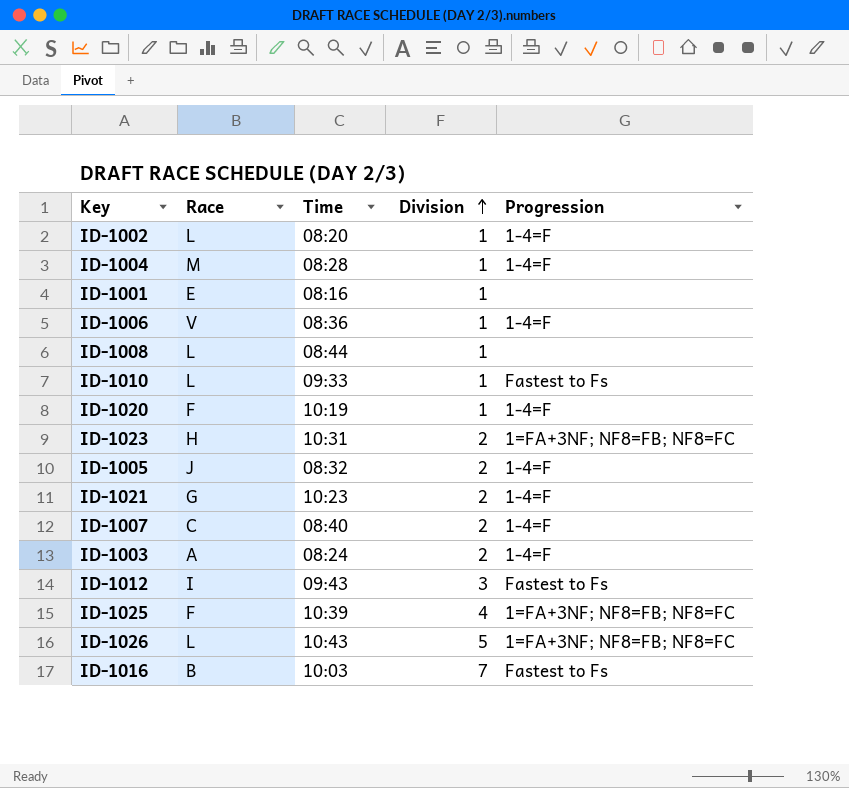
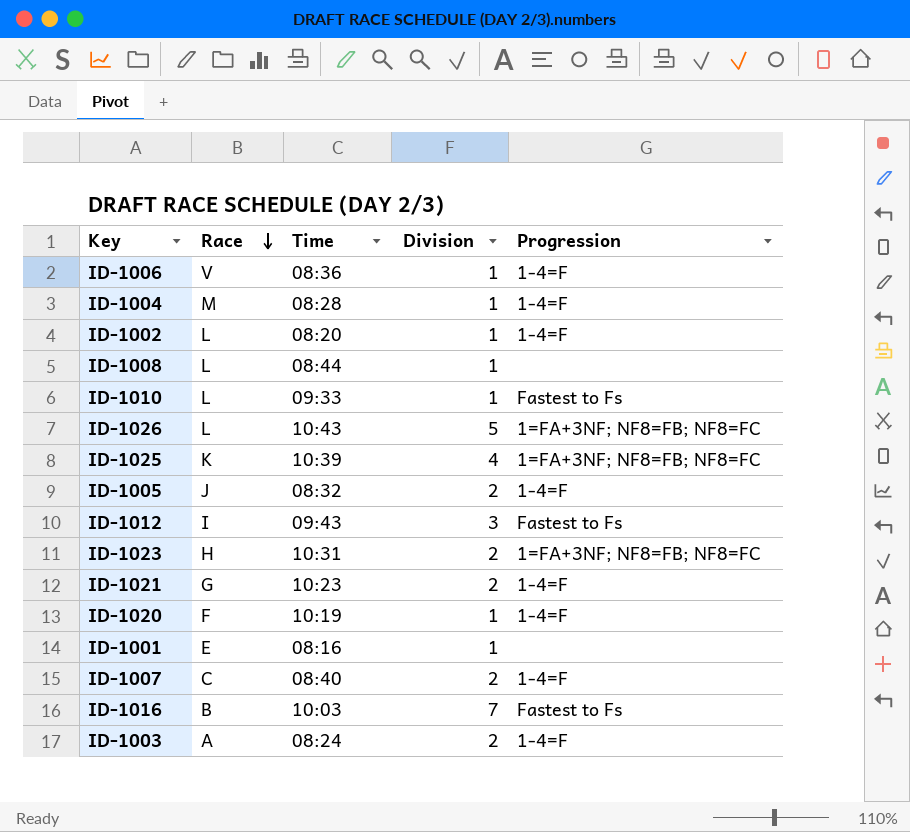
row order: Division ascending -> Race descending
ID-1025 | Race: F -> K

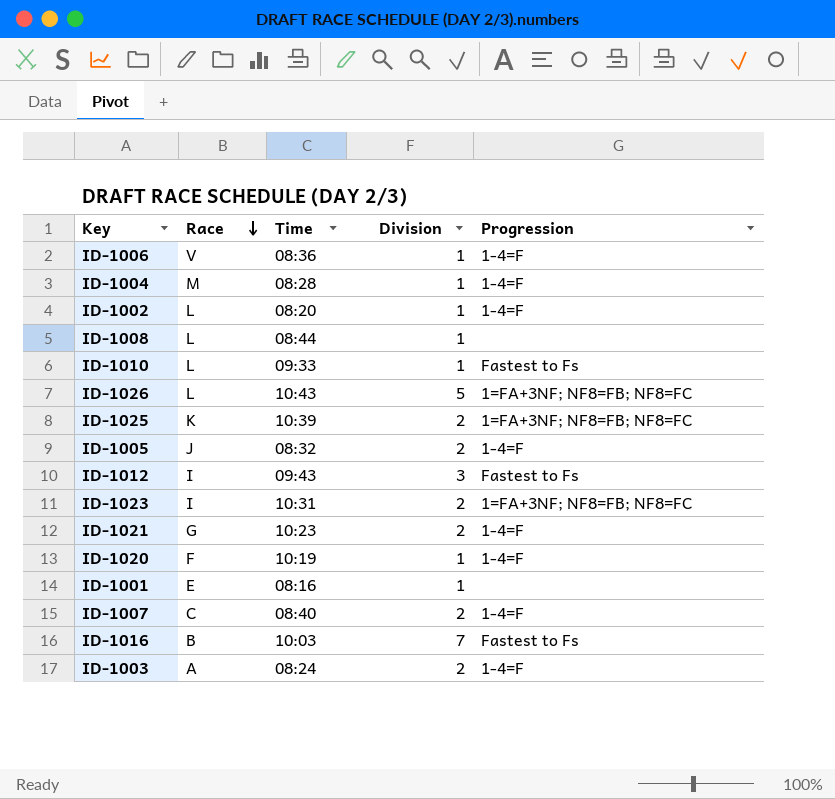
ID-1025 | Division: 4 -> 2
ID-1023 | Race: H -> I

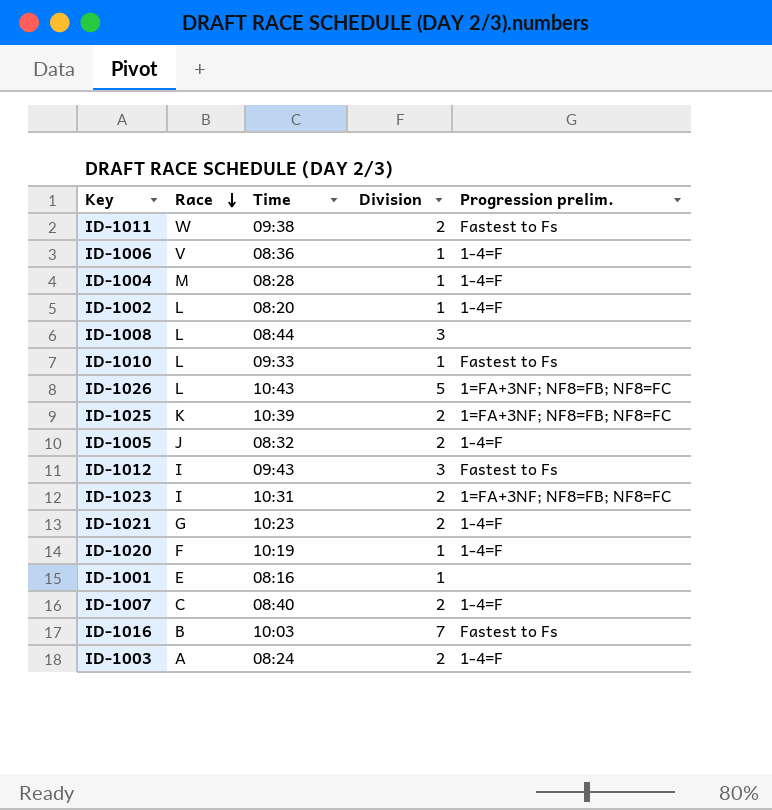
column name: Progression -> Progression prelim.
row ID-1011: none -> W | 09:38 | 2 | Fastest to Fs
ID-1008 | Division: 1 -> 3

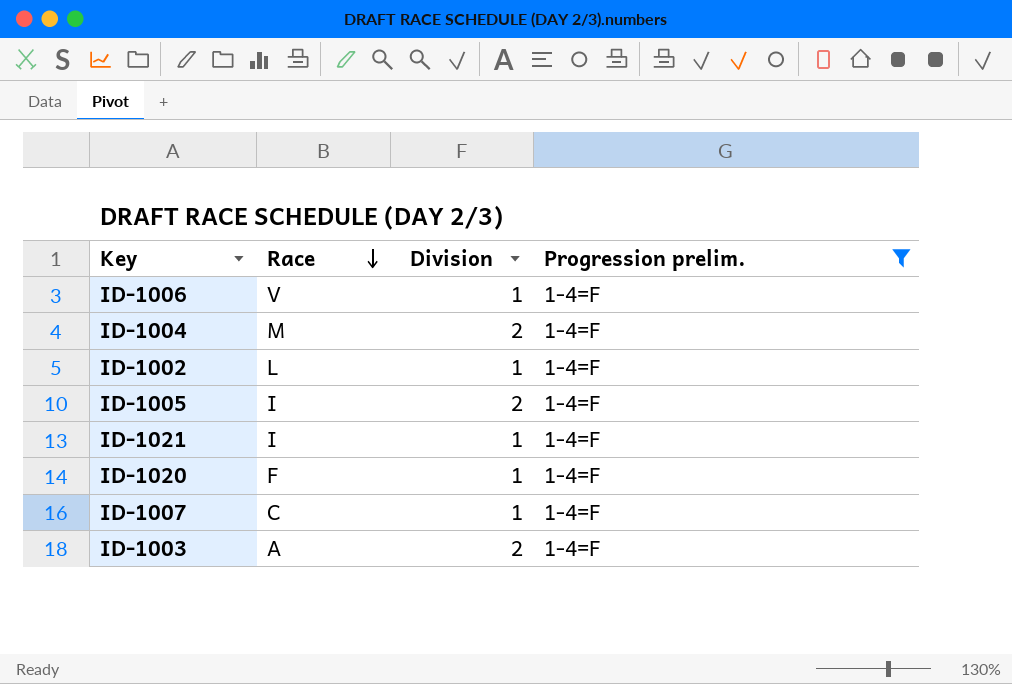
filter: none -> Progression prelim. = 1-4=F
column Time | position: 3 -> none
ID-1004 | Division: 1 -> 2
ID-1005 | Race: J -> I
ID-1021 | Race: G -> I
ID-1021 | Division: 2 -> 1
ID-1007 | Division: 2 -> 1

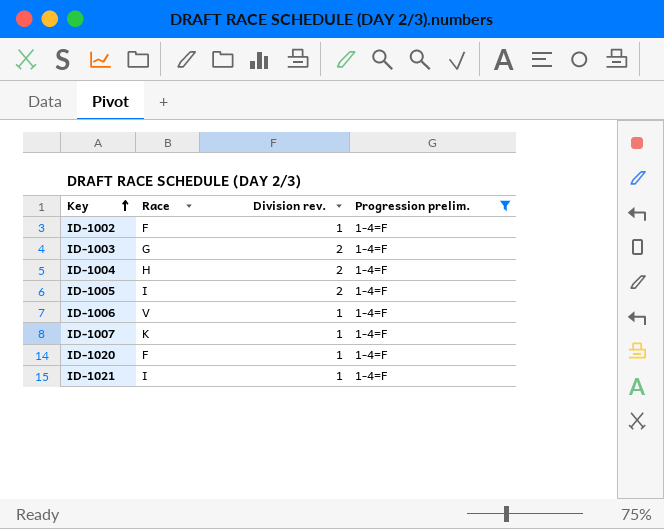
row order: Race descending -> Key ascending
column name: Division -> Division rev.
ID-1002 | Race: L -> F
ID-1003 | Race: A -> G
ID-1004 | Race: M -> H
ID-1007 | Race: C -> K

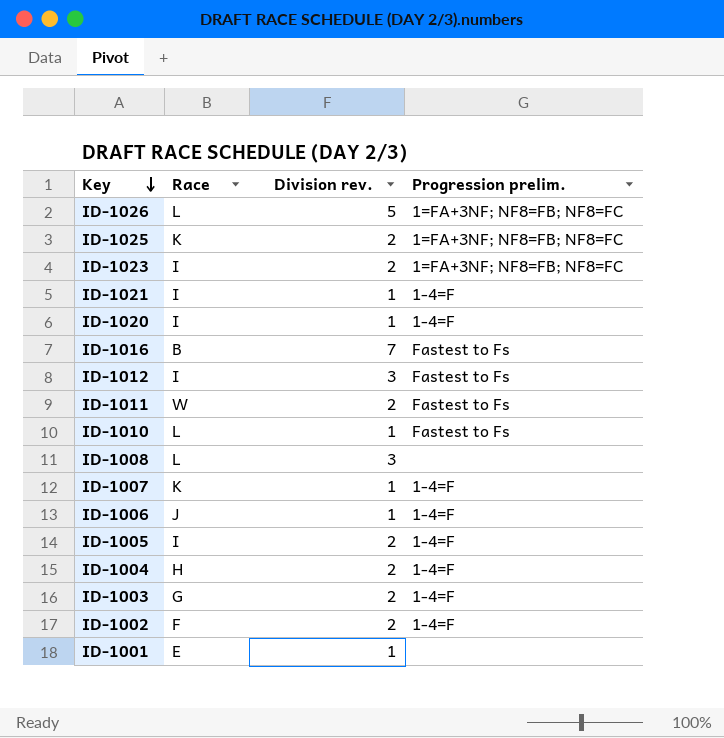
filter: Progression prelim. = 1-4=F -> none
row order: Key ascending -> Key descending
ID-1020 | Race: F -> I
ID-1006 | Race: V -> J
ID-1002 | Division rev.: 1 -> 2

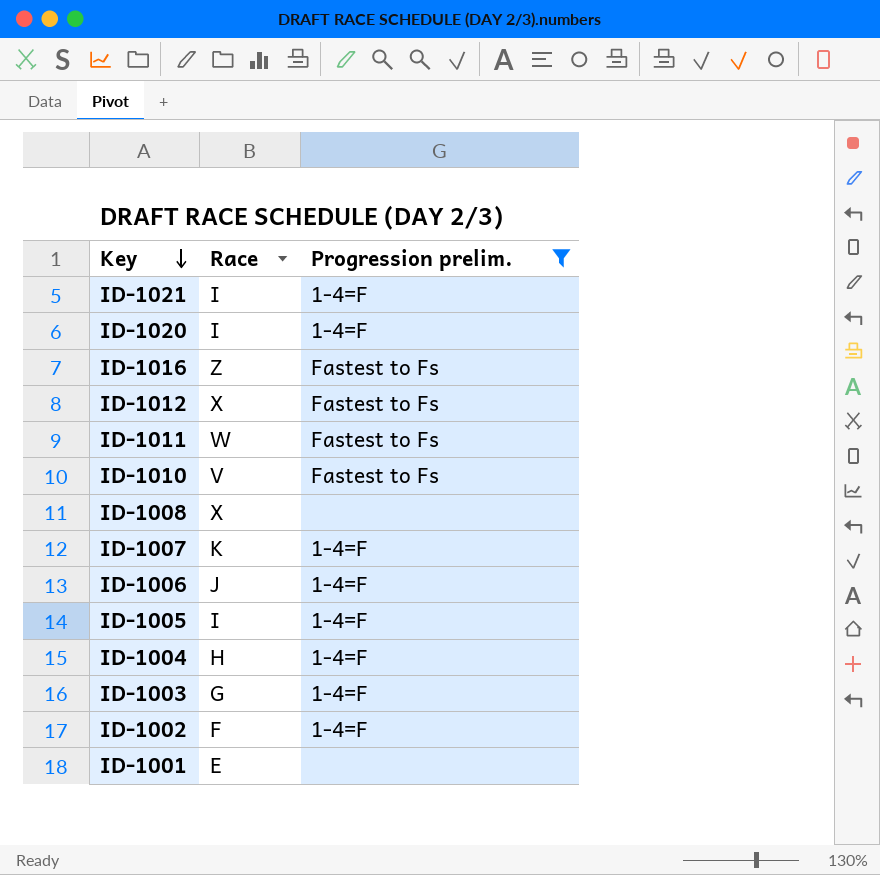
filter: none -> Progression prelim. != 1=FA+3NF; NF8=FB; NF8=FC
column Division rev. | position: 3 -> none
ID-1016 | Race: B -> Z
ID-1012 | Race: I -> X
ID-1010 | Race: L -> V
ID-1008 | Race: L -> X

